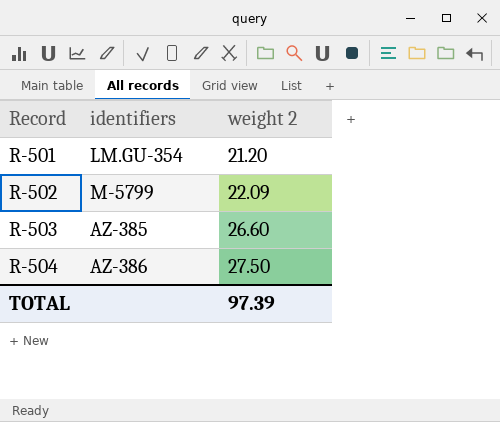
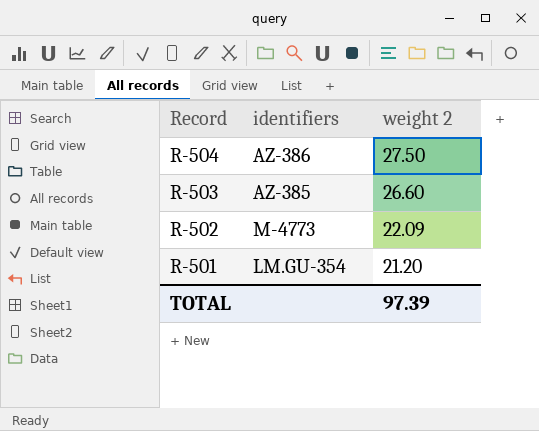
row order: Record ascending -> Record descending
R-502 | identifiers: M-5799 -> M-4773

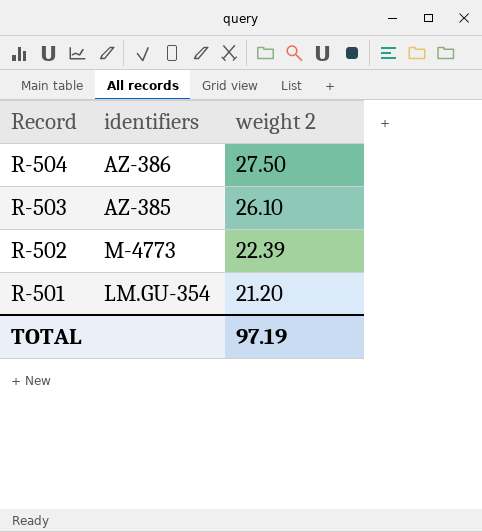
R-503 | weight 2: 26.60 -> 26.10
R-502 | weight 2: 22.09 -> 22.39
TOTAL | weight 2: 97.39 -> 97.19

